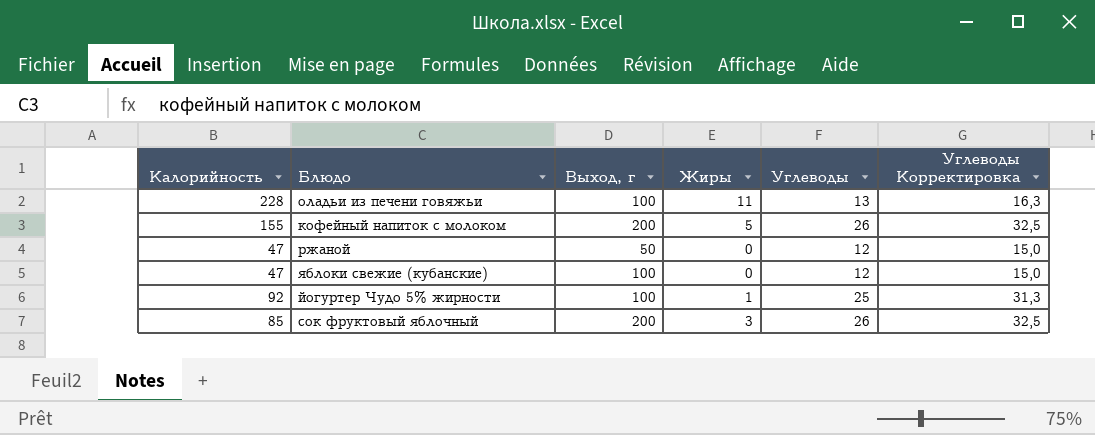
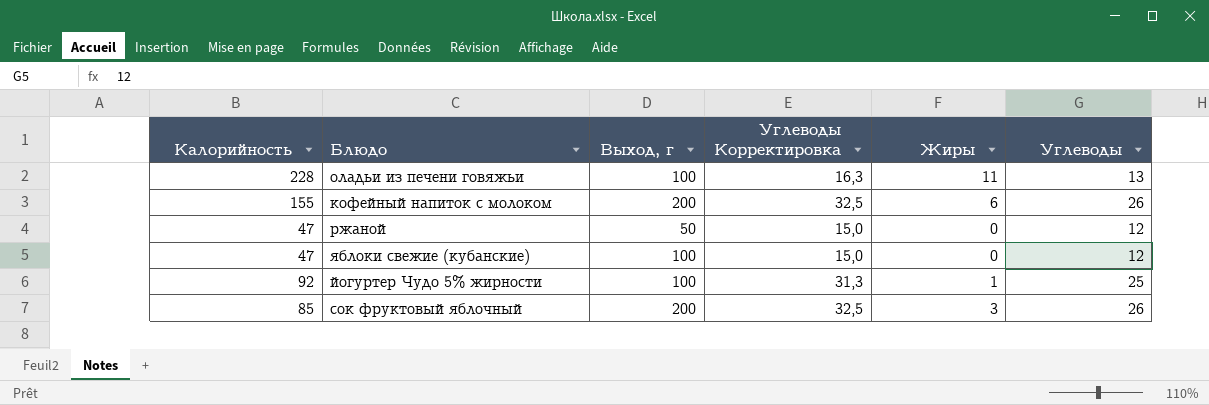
column Углеводы Корректировка | position: 6 -> 4
кофейный напиток с молоком | Жиры: 5 -> 6

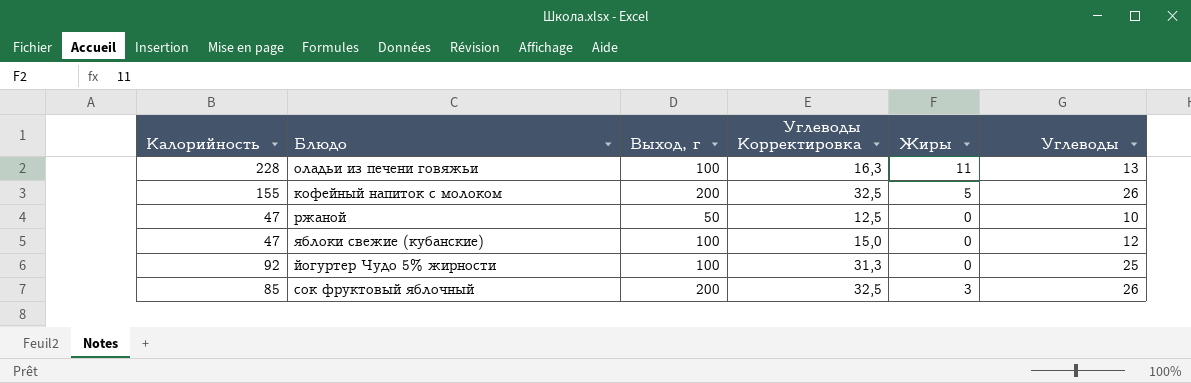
кофейный напиток с молоком | Жиры: 6 -> 5
ржаной | Углеводы Корректировка: 15,0 -> 12,5
ржаной | Углеводы: 12 -> 10
йогуртер Чудо 5% жирности | Жиры: 1 -> 0

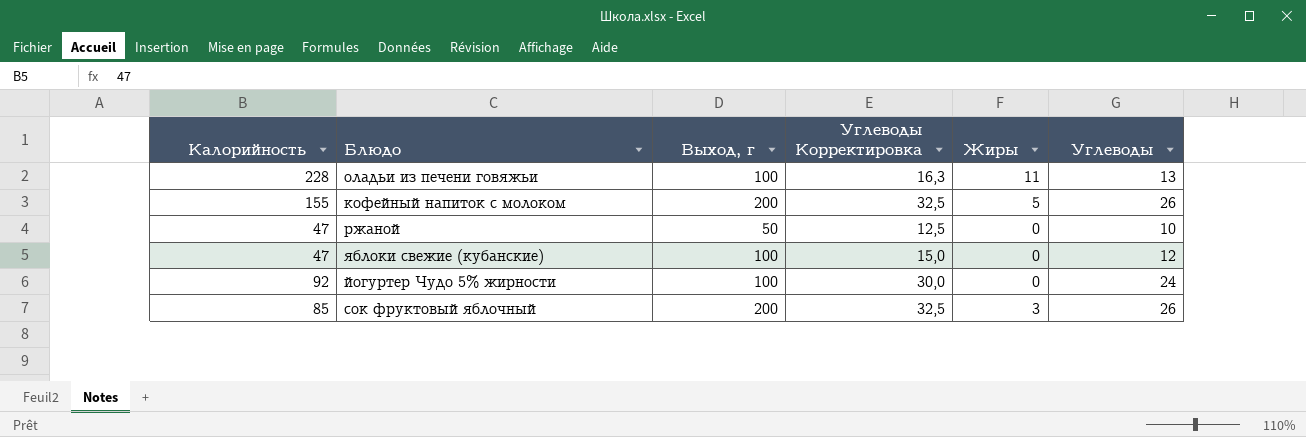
йогуртер Чудо 5% жирности | Углеводы Корректировка: 31,3 -> 30,0
йогуртер Чудо 5% жирности | Углеводы: 25 -> 24

